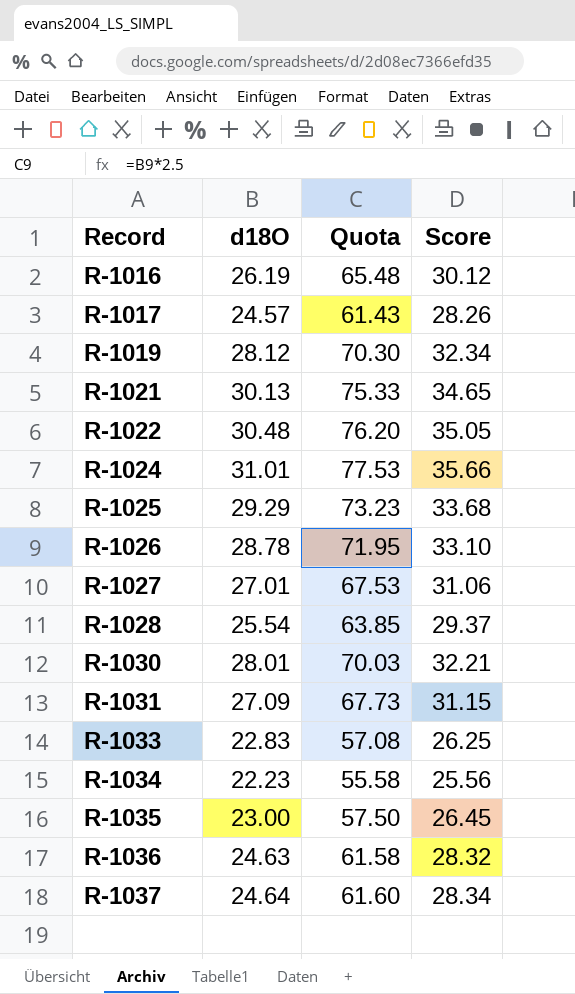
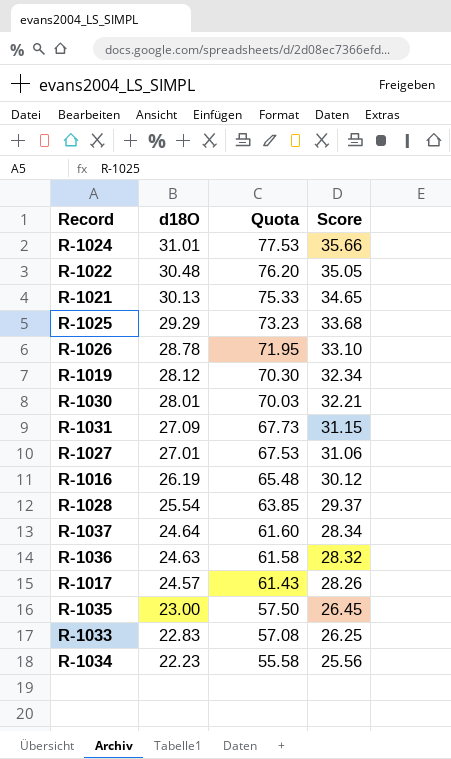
row order: Record ascending -> d18O descending

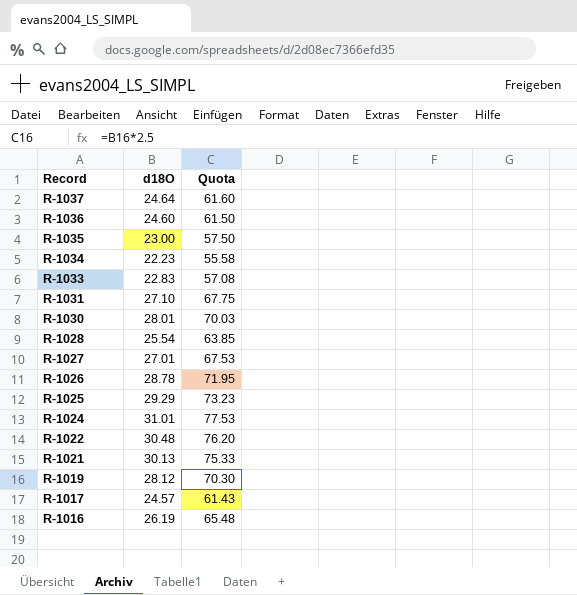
row order: d18O descending -> Record descending
column Score | formula: [d18O] * 1.15 -> none
R-1036 | d18O: 24.63 -> 24.60
R-1036 | Quota: 61.58 -> 61.50
R-1031 | d18O: 27.09 -> 27.10
R-1031 | Quota: 67.73 -> 67.75

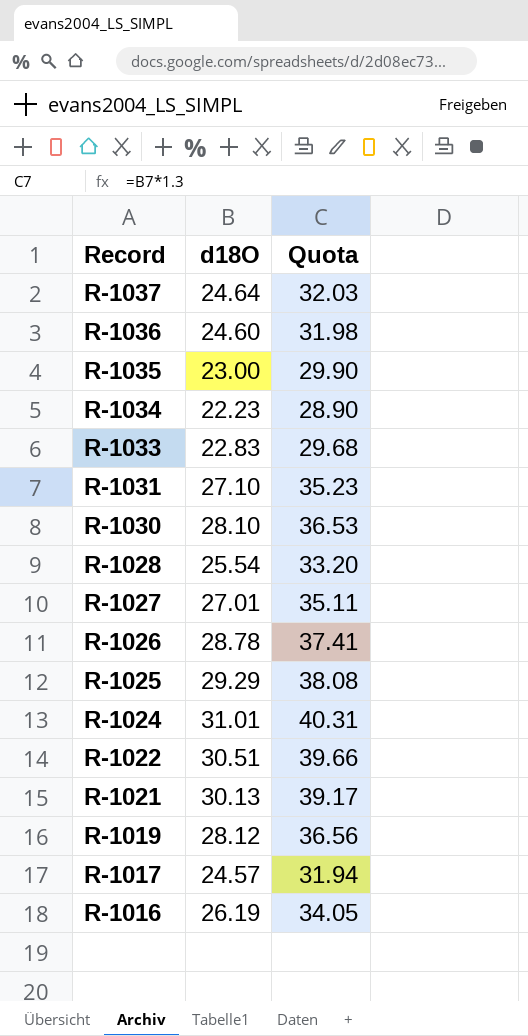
column Quota | formula: [d18O] * 2.5 -> [d18O] * 1.3
R-1030 | d18O: 28.01 -> 28.10
R-1022 | d18O: 30.48 -> 30.51

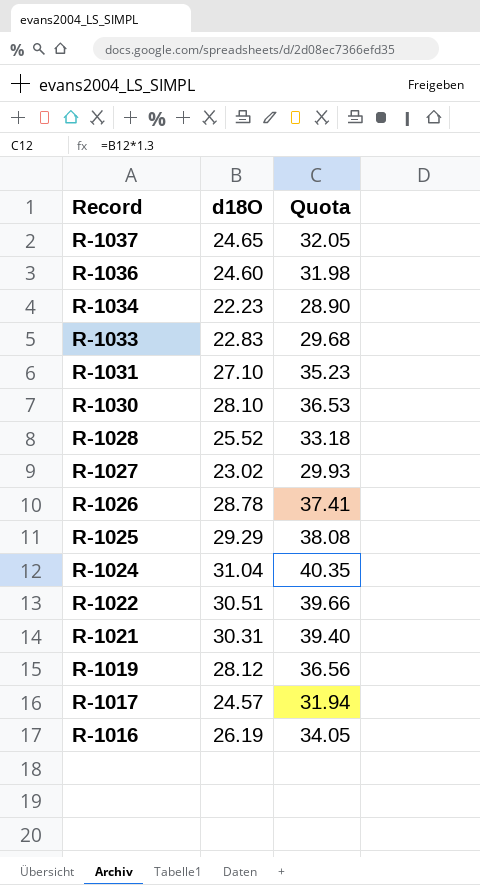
row R-1035: 23.00 | 29.90 -> none
R-1037 | d18O: 24.64 -> 24.65
R-1037 | Quota: 32.03 -> 32.05
R-1028 | d18O: 25.54 -> 25.52
R-1028 | Quota: 33.20 -> 33.18
R-1027 | d18O: 27.01 -> 23.02
R-1027 | Quota: 35.11 -> 29.93
R-1024 | d18O: 31.01 -> 31.04
R-1024 | Quota: 40.31 -> 40.35
R-1021 | d18O: 30.13 -> 30.31
R-1021 | Quota: 39.17 -> 39.40

